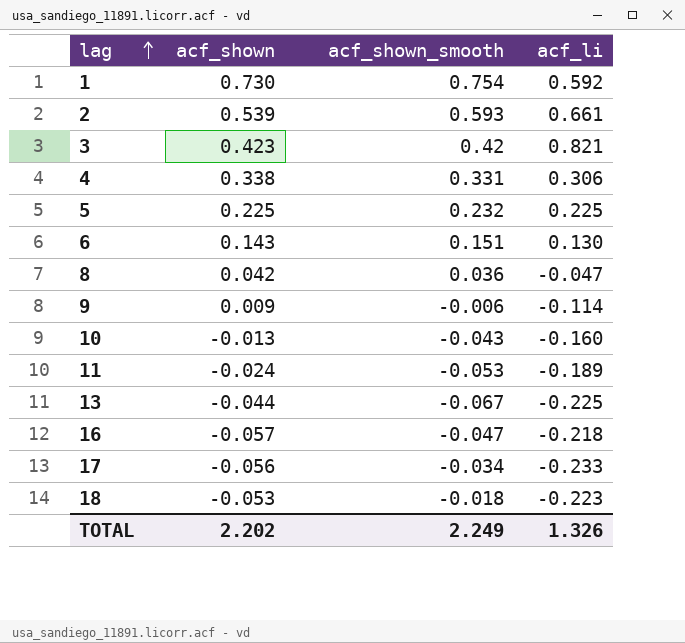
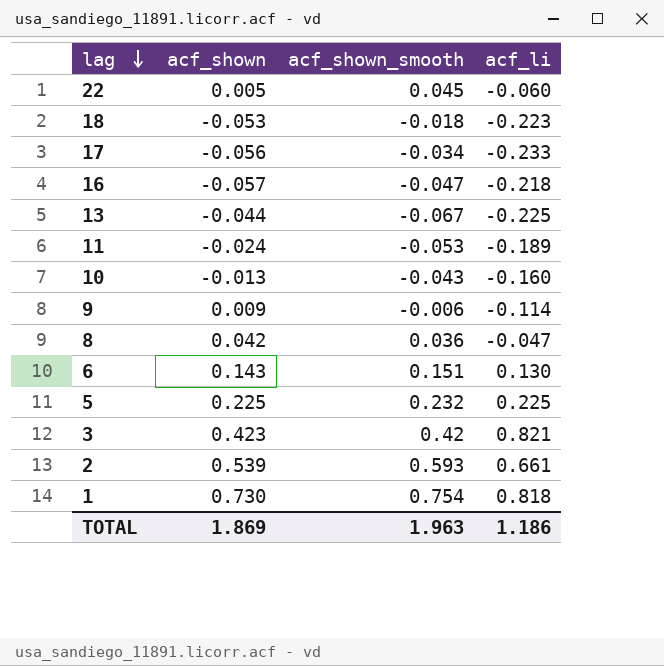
row order: lag ascending -> lag descending
row 4: 0.338 | 0.331 | 0.306 -> none
row 22: none -> 0.005 | 0.045 | -0.060
1 | acf_li: 0.592 -> 0.818
TOTAL | acf_shown: 2.202 -> 1.869
TOTAL | acf_shown_smooth: 2.249 -> 1.963
TOTAL | acf_li: 1.326 -> 1.186

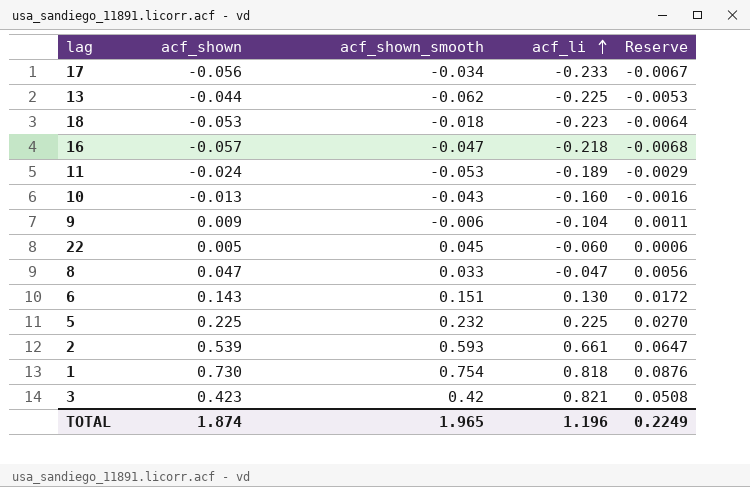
row order: lag descending -> acf_li ascending
column Reserve | formula: none -> [acf_shown] * 0.12
13 | acf_shown_smooth: -0.067 -> -0.062
9 | acf_li: -0.114 -> -0.104
8 | acf_shown: 0.042 -> 0.047
8 | acf_shown_smooth: 0.036 -> 0.033
TOTAL | acf_shown: 1.869 -> 1.874
TOTAL | acf_shown_smooth: 1.963 -> 1.965
TOTAL | acf_li: 1.186 -> 1.196

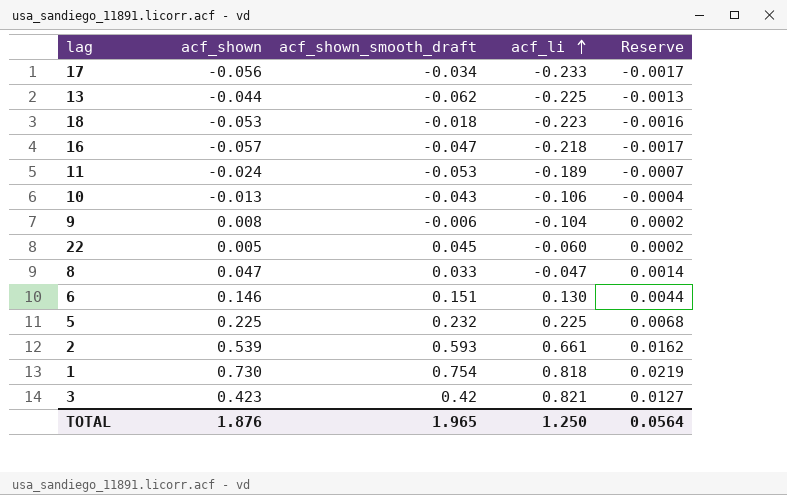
column name: acf_shown_smooth -> acf_shown_smooth_draft
column Reserve | formula: [acf_shown] * 0.12 -> [acf_shown] * 0.03
10 | acf_li: -0.160 -> -0.106
9 | acf_shown: 0.009 -> 0.008
6 | acf_shown: 0.143 -> 0.146
TOTAL | acf_shown: 1.874 -> 1.876
TOTAL | acf_li: 1.196 -> 1.250
TOTAL | Reserve: 0.2249 -> 0.0564

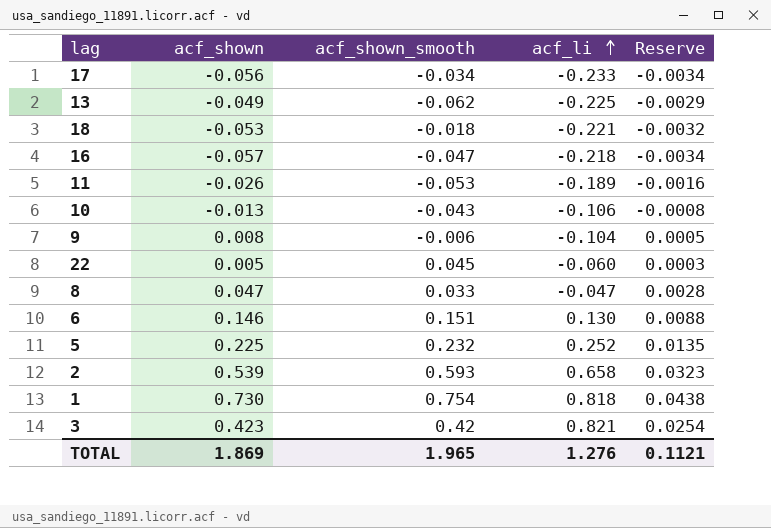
column name: acf_shown_smooth_draft -> acf_shown_smooth
column Reserve | formula: [acf_shown] * 0.03 -> [acf_shown] * 0.06
13 | acf_shown: -0.044 -> -0.049
18 | acf_li: -0.223 -> -0.221
11 | acf_shown: -0.024 -> -0.026
5 | acf_li: 0.225 -> 0.252
2 | acf_li: 0.661 -> 0.658
TOTAL | acf_shown: 1.876 -> 1.869
TOTAL | acf_li: 1.250 -> 1.276
TOTAL | Reserve: 0.0564 -> 0.1121

